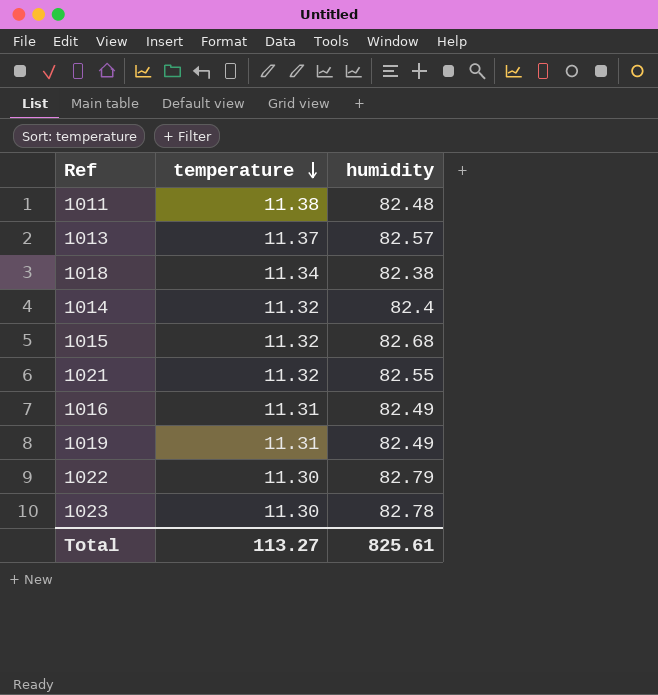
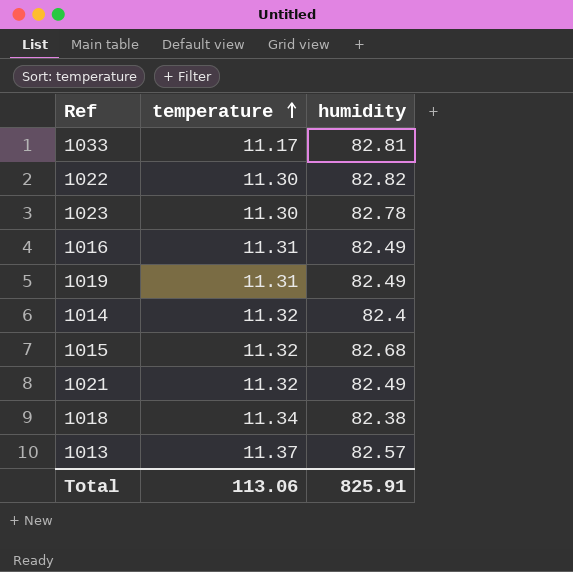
row order: temperature descending -> temperature ascending
row 1011: 11.38 | 82.48 -> none
row 1033: none -> 11.17 | 82.81
1022 | humidity: 82.79 -> 82.82
1021 | humidity: 82.55 -> 82.49
Total | temperature: 113.27 -> 113.06
Total | humidity: 825.61 -> 825.91

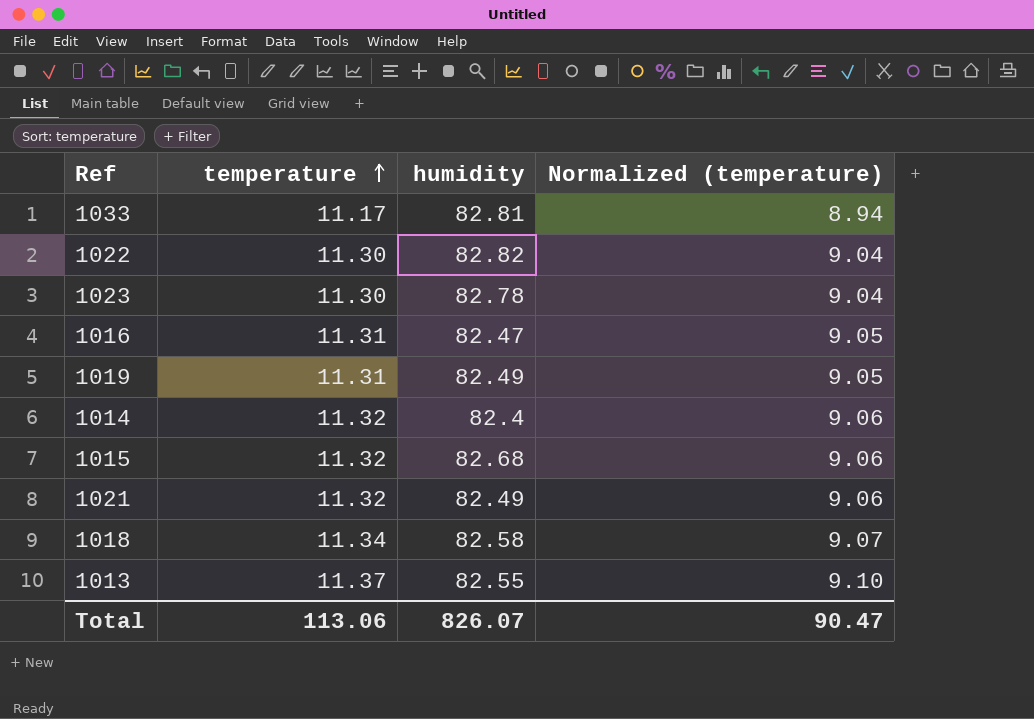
column Normalized (temperature) | formula: none -> [temperature] * 0.8
1016 | humidity: 82.49 -> 82.47
1018 | humidity: 82.38 -> 82.58
1013 | humidity: 82.57 -> 82.55
Total | humidity: 825.91 -> 826.07

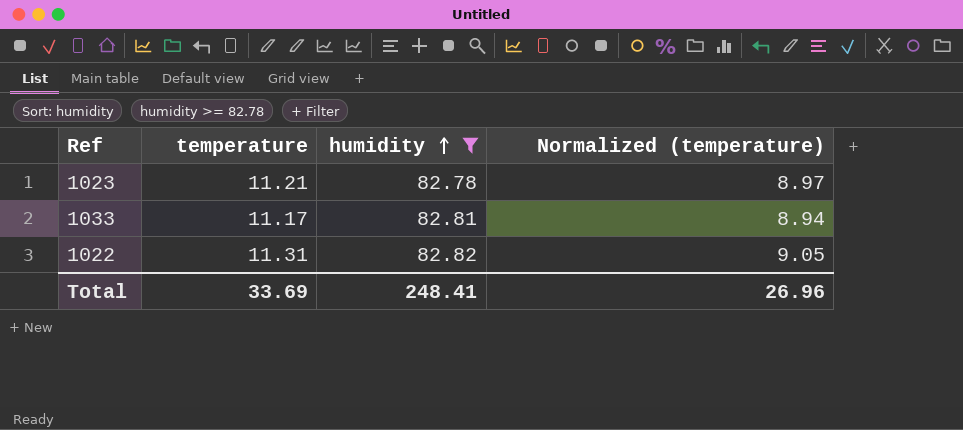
filter: none -> humidity >= 82.78
row order: temperature ascending -> humidity ascending
1023 | temperature: 11.30 -> 11.21
1023 | Normalized (temperature): 9.04 -> 8.97
1022 | temperature: 11.30 -> 11.31
1022 | Normalized (temperature): 9.04 -> 9.05
Total | temperature: 113.06 -> 33.69
Total | humidity: 826.07 -> 248.41
Total | Normalized (temperature): 90.47 -> 26.96

